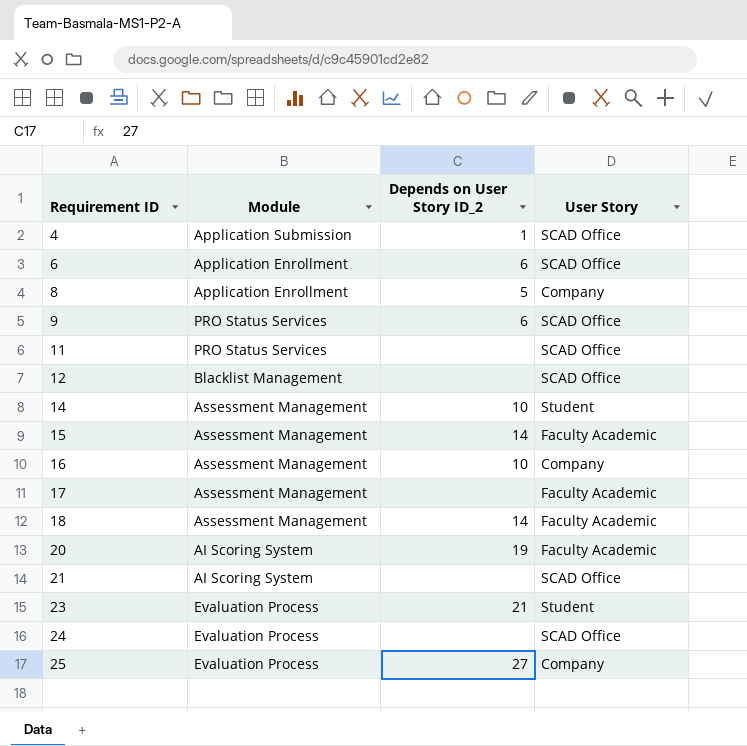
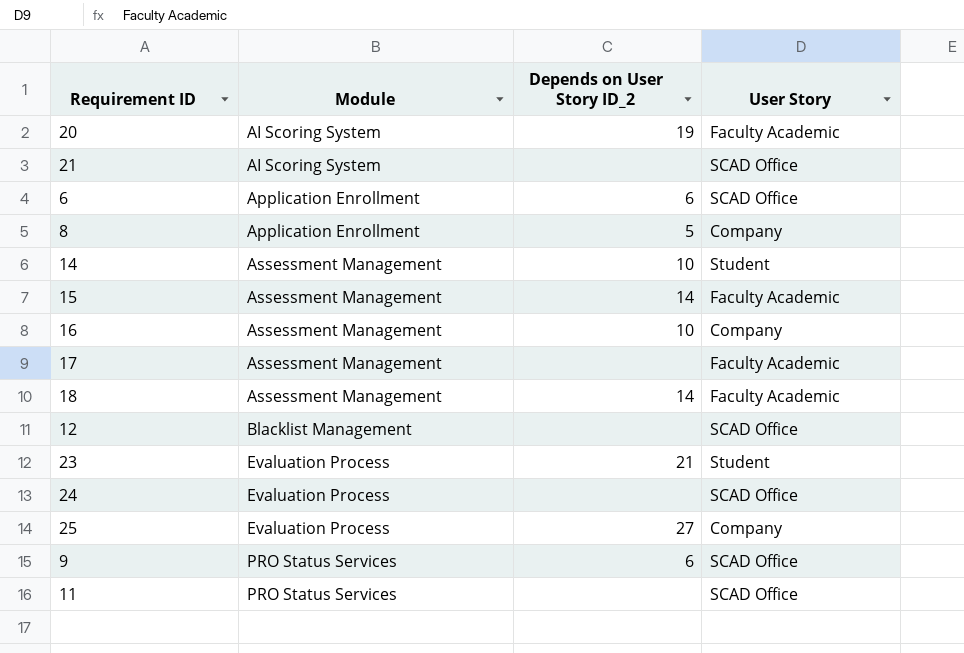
row order: Requirement ID ascending -> Module ascending
row 4: Application Submission | 1 | SCAD Office -> none

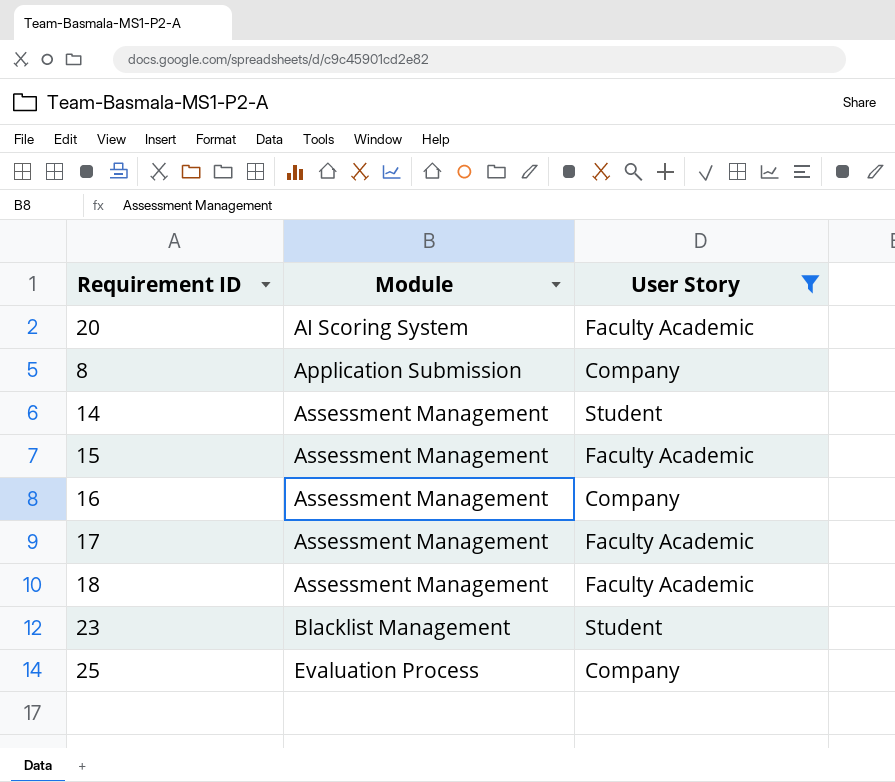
filter: none -> User Story != SCAD Office
column Depends on User Story ID_2 | position: 3 -> none
8 | Module: Application Enrollment -> Application Submission
23 | Module: Evaluation Process -> Blacklist Management

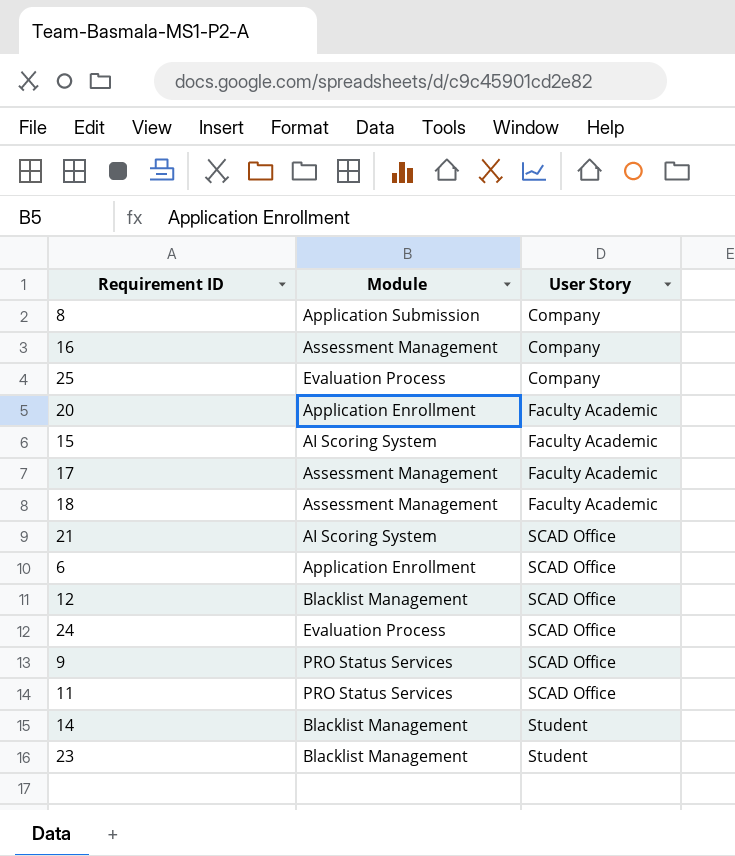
filter: User Story != SCAD Office -> none
row order: Module ascending -> User Story ascending
20 | Module: AI Scoring System -> Application Enrollment
15 | Module: Assessment Management -> AI Scoring System
14 | Module: Assessment Management -> Blacklist Management

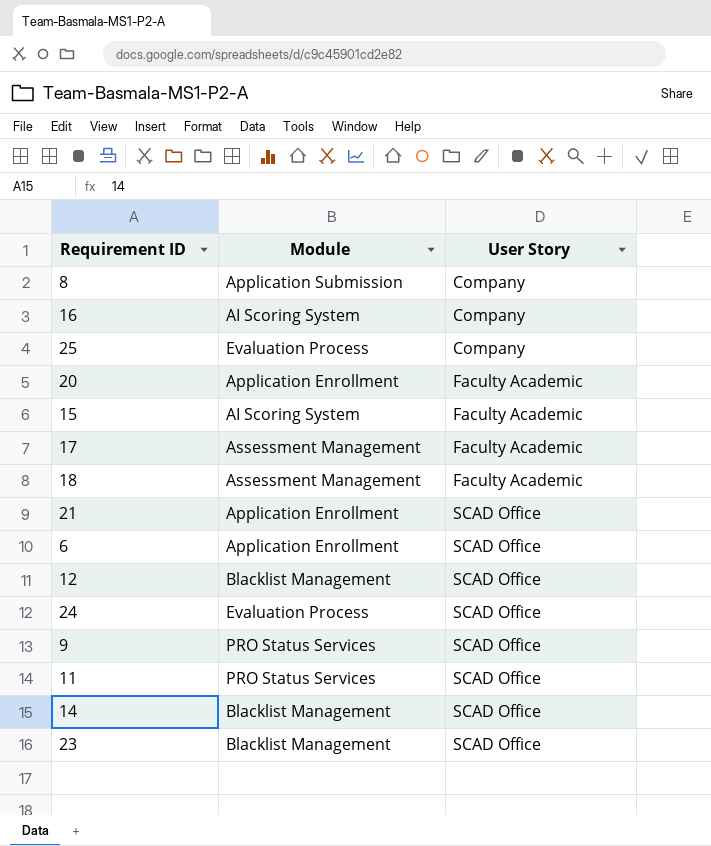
16 | Module: Assessment Management -> AI Scoring System
21 | Module: AI Scoring System -> Application Enrollment
14 | User Story: Student -> SCAD Office
23 | User Story: Student -> SCAD Office

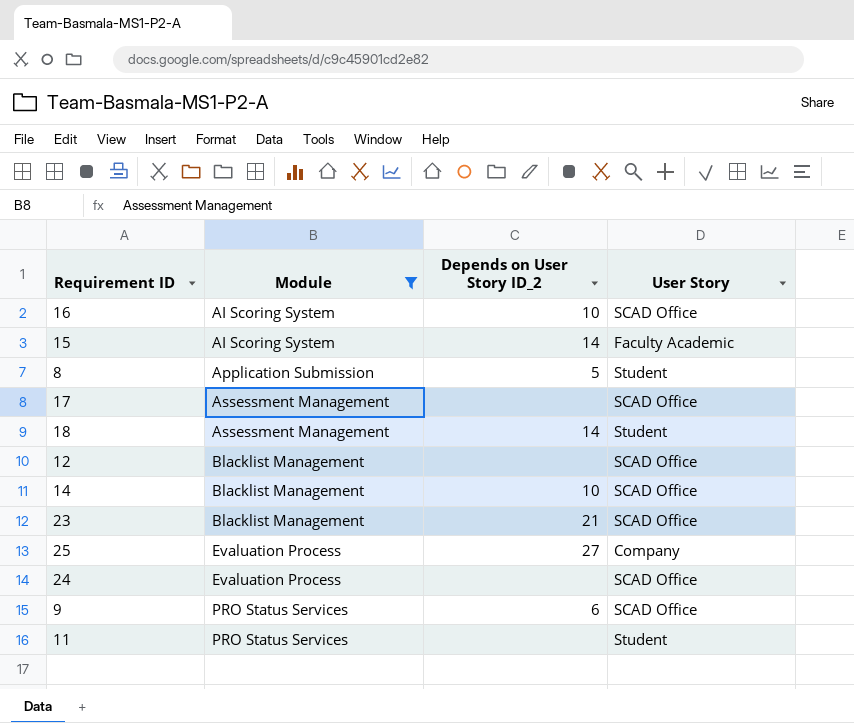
filter: none -> Module != Application Enrollment
row order: User Story ascending -> Module ascending
column Depends on User Story ID_2 | position: none -> 3
16 | User Story: Company -> SCAD Office
8 | User Story: Company -> Student
17 | User Story: Faculty Academic -> SCAD Office
18 | User Story: Faculty Academic -> Student
11 | User Story: SCAD Office -> Student

